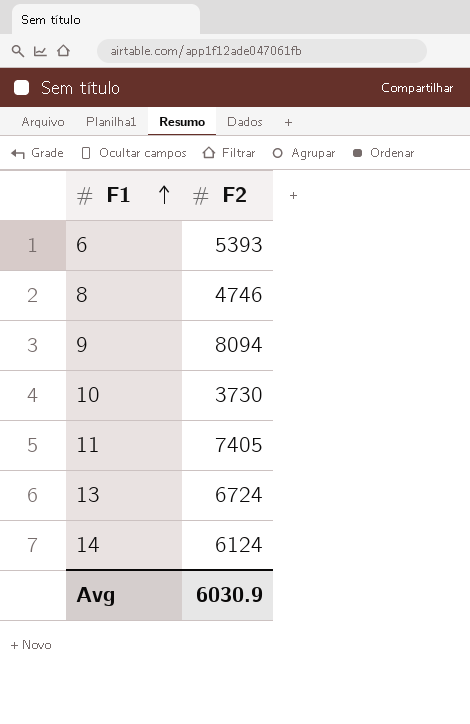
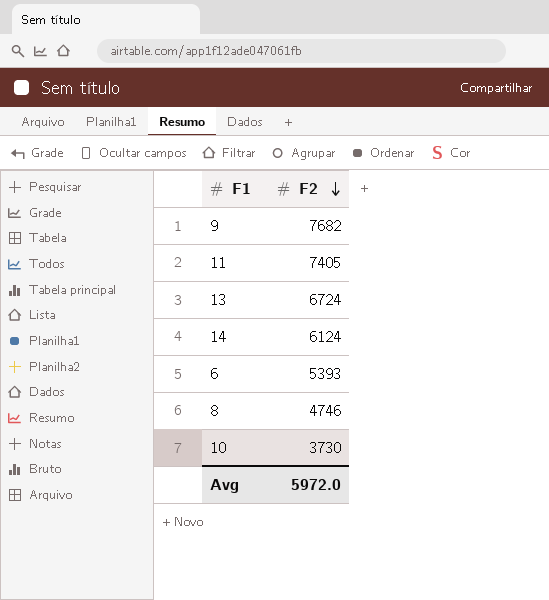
row order: F1 ascending -> F2 descending
9 | F2: 8094 -> 7682
Avg | F2: 6030.9 -> 5972.0

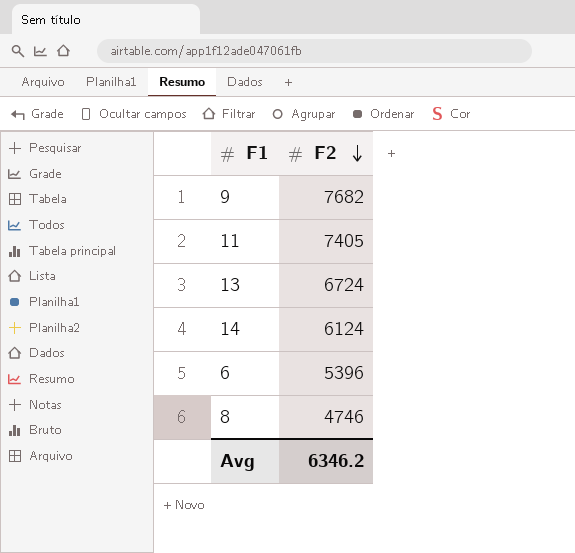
row 10: 3730 -> none
6 | F2: 5393 -> 5396
Avg | F2: 5972.0 -> 6346.2

